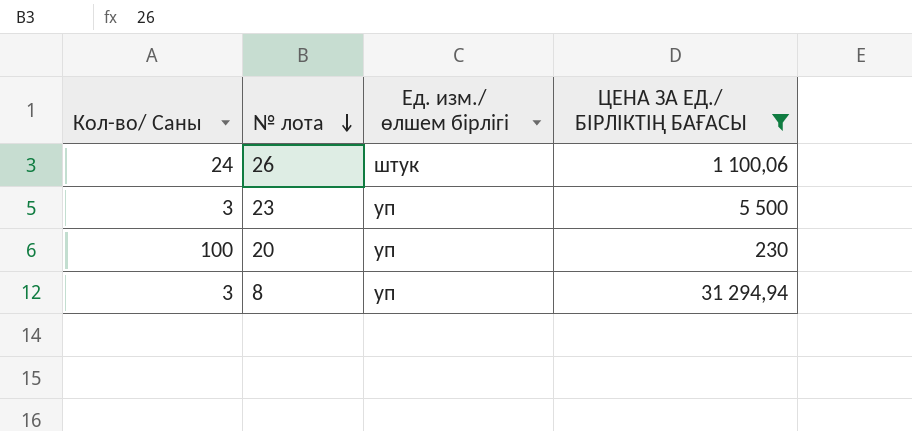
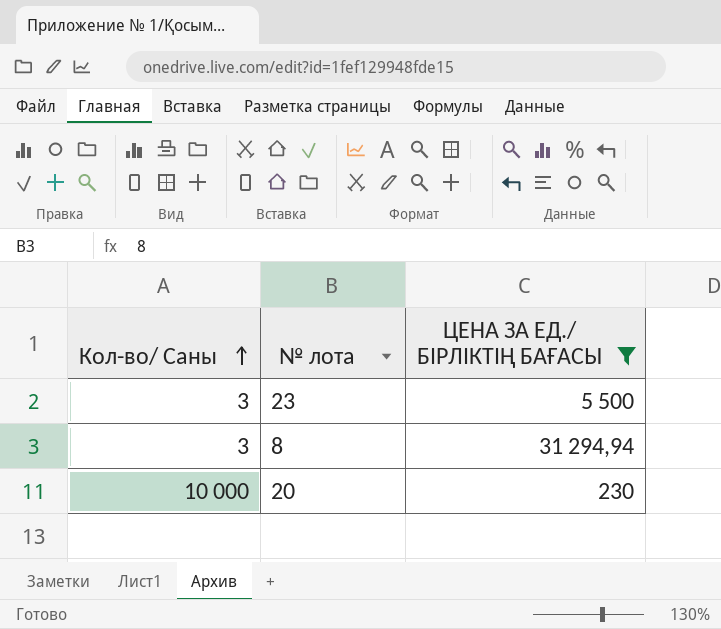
row order: № лота descending -> Кол-во/ Саны ascending
column Ед. изм./ өлшем бірлігі | position: 3 -> none
row 26: 24 | штук | 1 100,06 -> none
20 | Кол-во/ Саны: 100 -> 10 000

